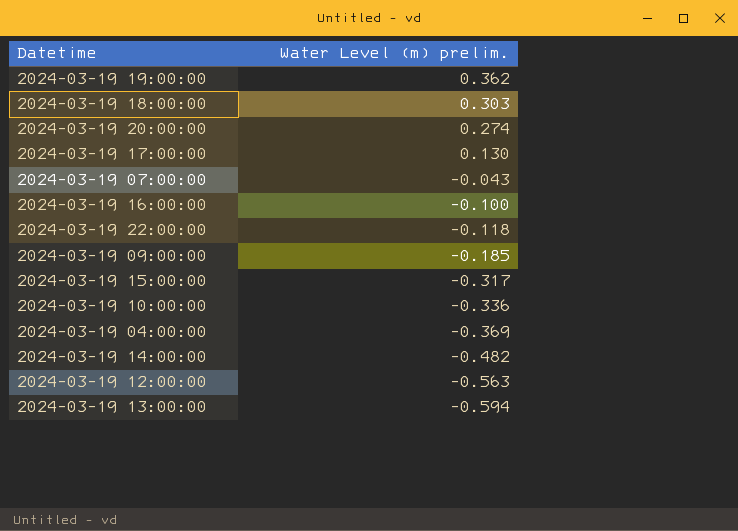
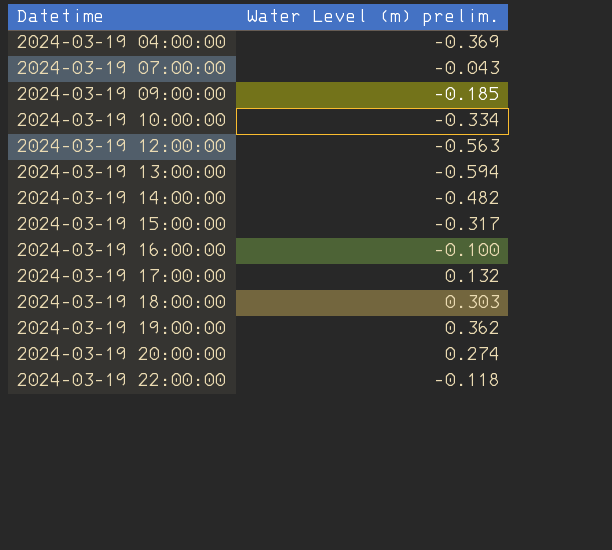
row order: Water Level (m) prelim. descending -> Datetime ascending
2024-03-19 10:00:00 | Water Level (m) prelim.: -0.336 -> -0.334
2024-03-19 17:00:00 | Water Level (m) prelim.: 0.130 -> 0.132

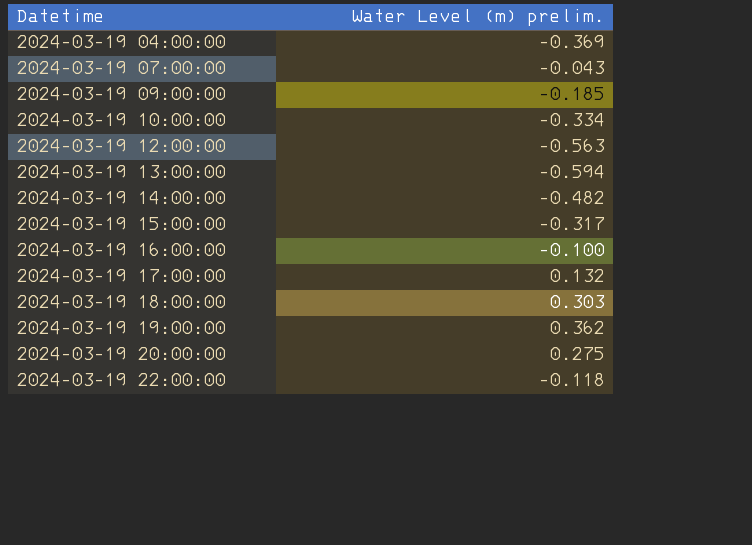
2024-03-19 20:00:00 | Water Level (m) prelim.: 0.274 -> 0.275

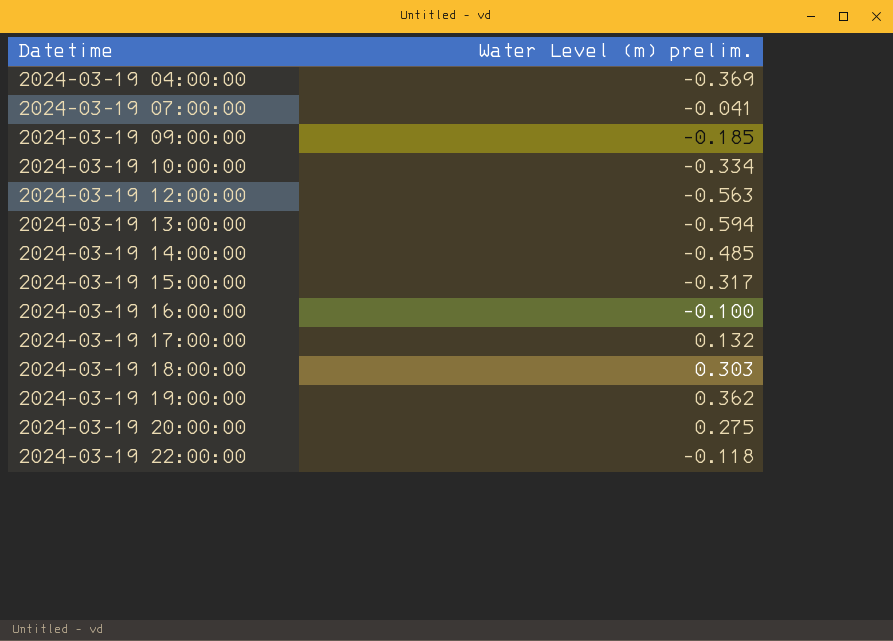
2024-03-19 07:00:00 | Water Level (m) prelim.: -0.043 -> -0.041
2024-03-19 14:00:00 | Water Level (m) prelim.: -0.482 -> -0.485

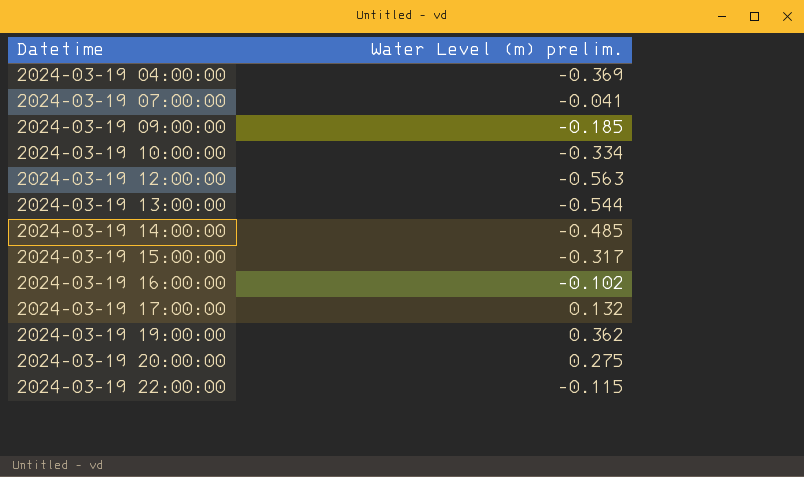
row 2024-03-19 18:00:00: 0.303 -> none
2024-03-19 13:00:00 | Water Level (m) prelim.: -0.594 -> -0.544
2024-03-19 16:00:00 | Water Level (m) prelim.: -0.100 -> -0.102
2024-03-19 22:00:00 | Water Level (m) prelim.: -0.118 -> -0.115

